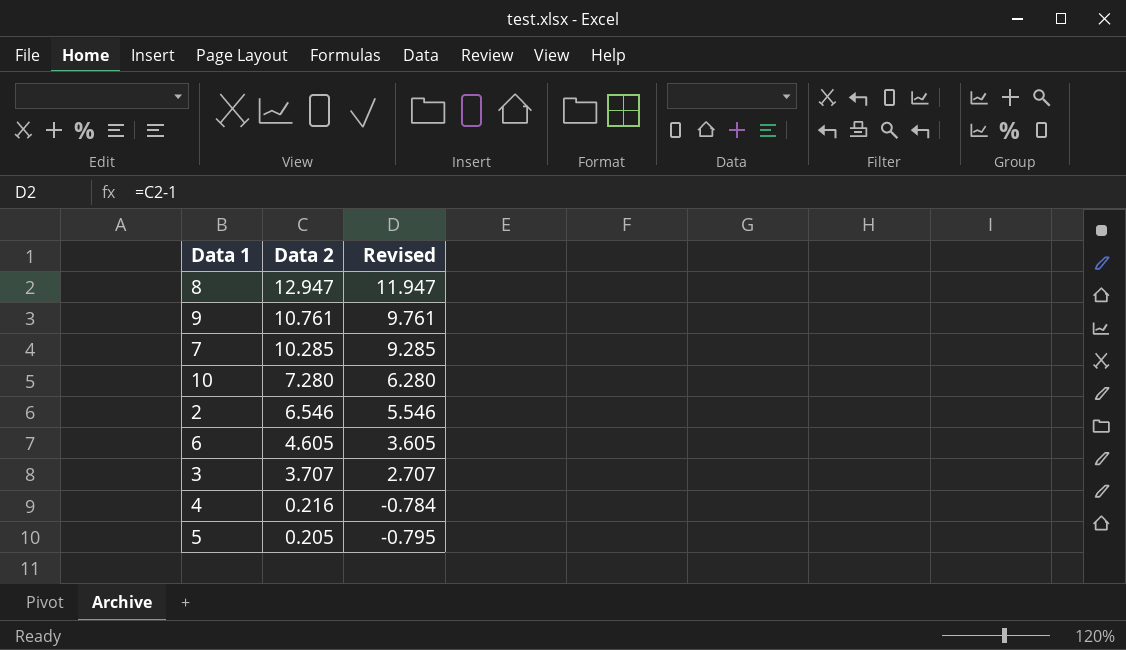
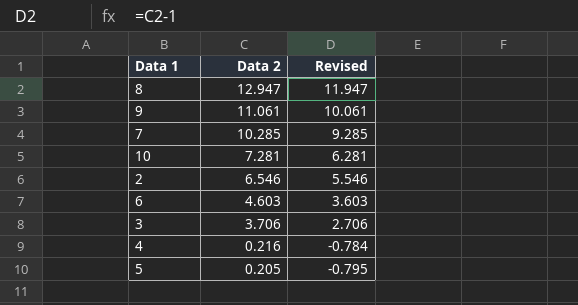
9 | Data 2: 10.761 -> 11.061
9 | Revised: 9.761 -> 10.061
10 | Data 2: 7.280 -> 7.281
10 | Revised: 6.280 -> 6.281
6 | Data 2: 4.605 -> 4.603
6 | Revised: 3.605 -> 3.603
3 | Data 2: 3.707 -> 3.706
3 | Revised: 2.707 -> 2.706

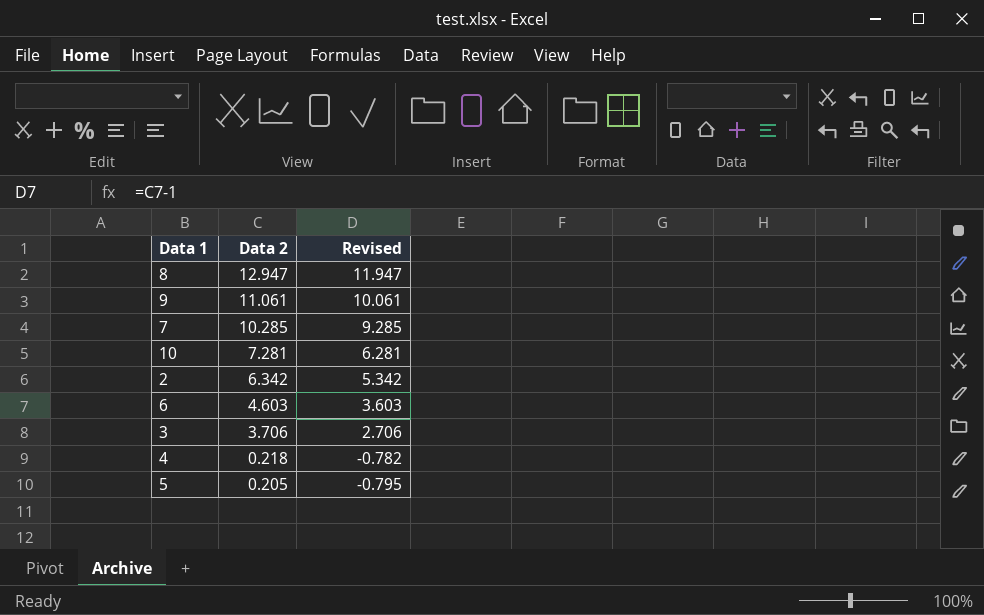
2 | Data 2: 6.546 -> 6.342
2 | Revised: 5.546 -> 5.342
4 | Data 2: 0.216 -> 0.218
4 | Revised: -0.784 -> -0.782

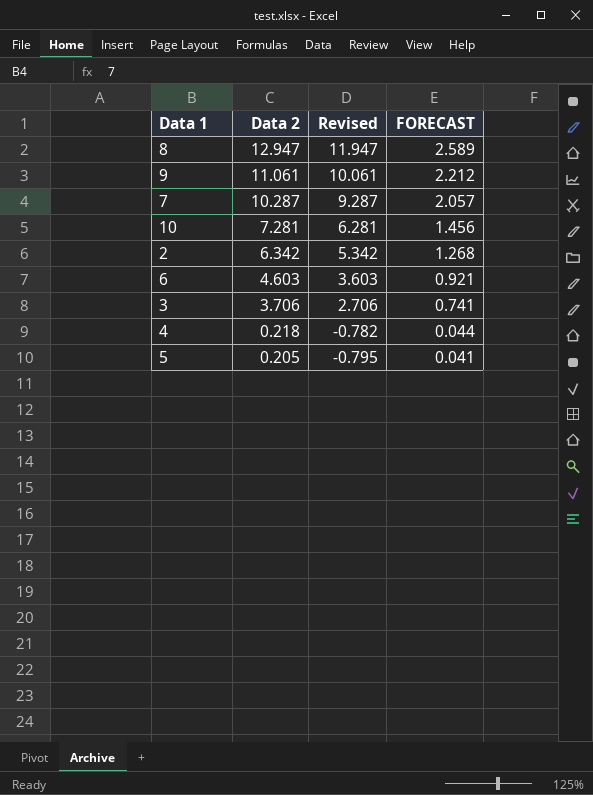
column FORECAST | formula: none -> [Data 2] * 0.2
7 | Data 2: 10.285 -> 10.287
7 | Revised: 9.285 -> 9.287

